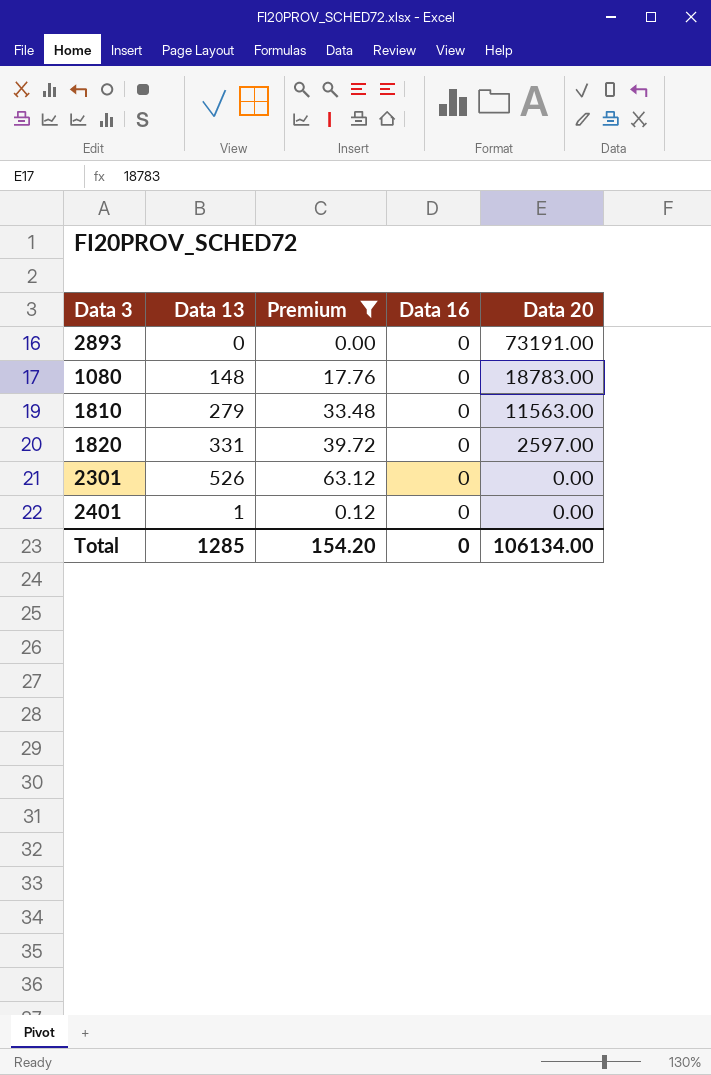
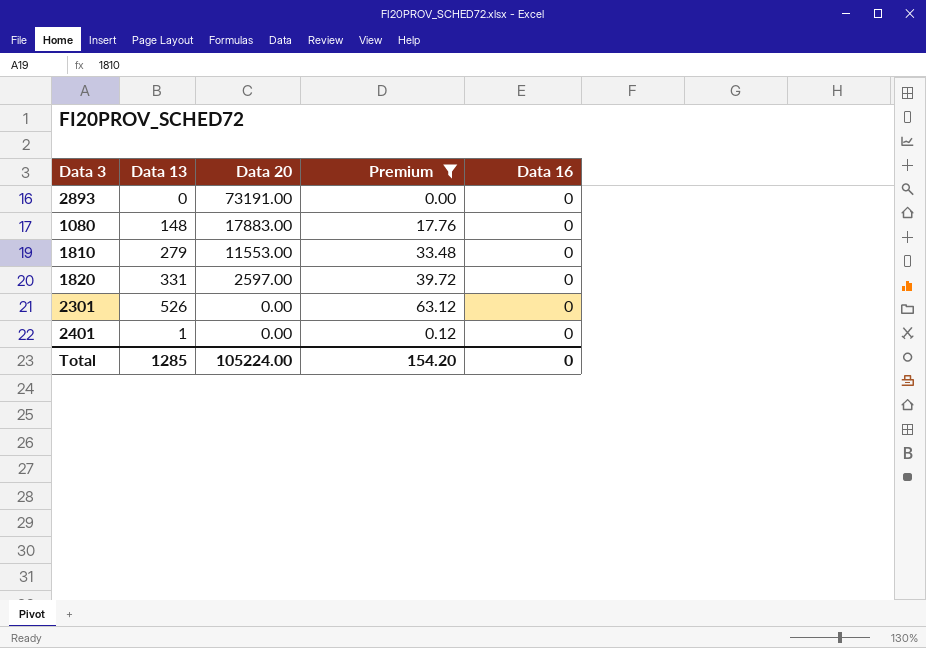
column Data 20 | position: 5 -> 3
1080 | Data 20: 18783.00 -> 17883.00
1810 | Data 20: 11563.00 -> 11553.00
Total | Data 20: 106134.00 -> 105224.00

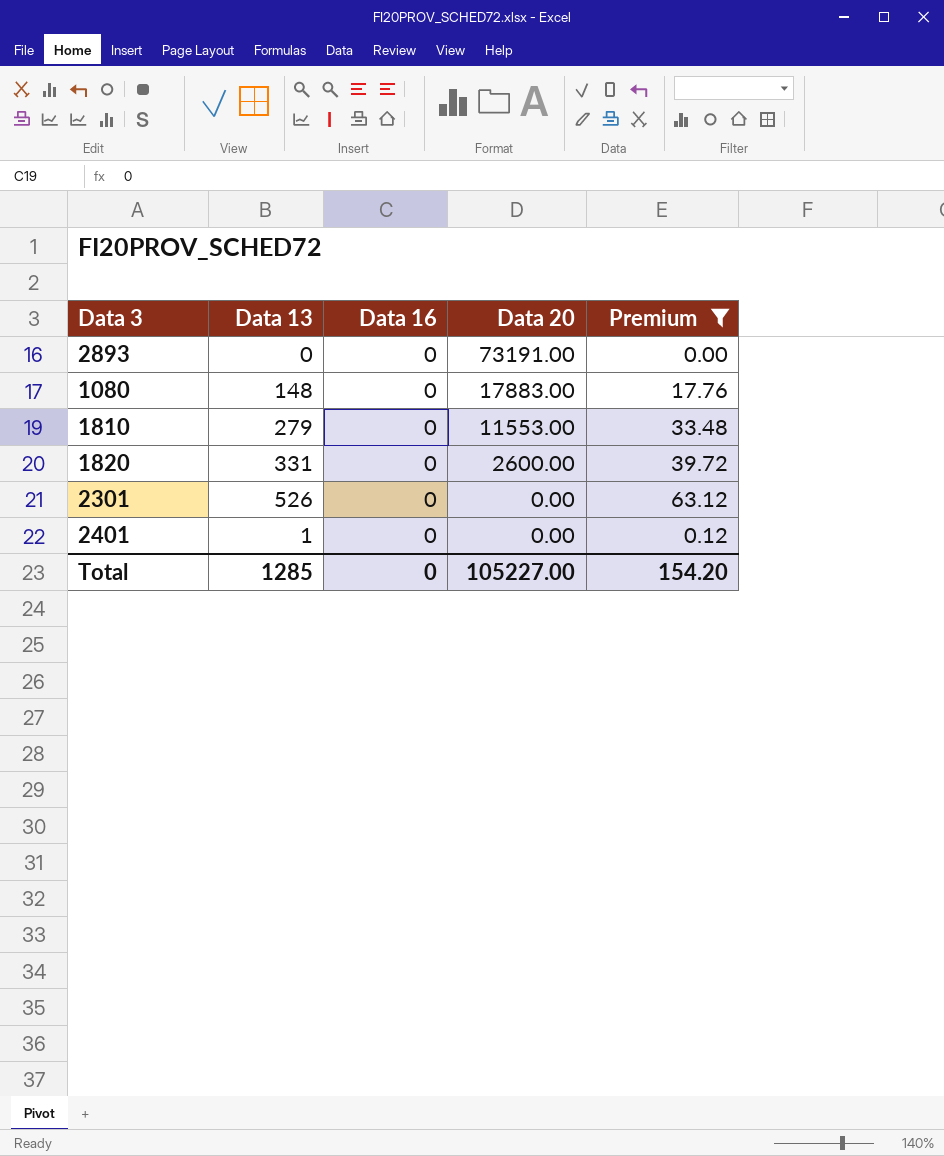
column Data 16 | position: 5 -> 3
1820 | Data 20: 2597.00 -> 2600.00
Total | Data 20: 105224.00 -> 105227.00

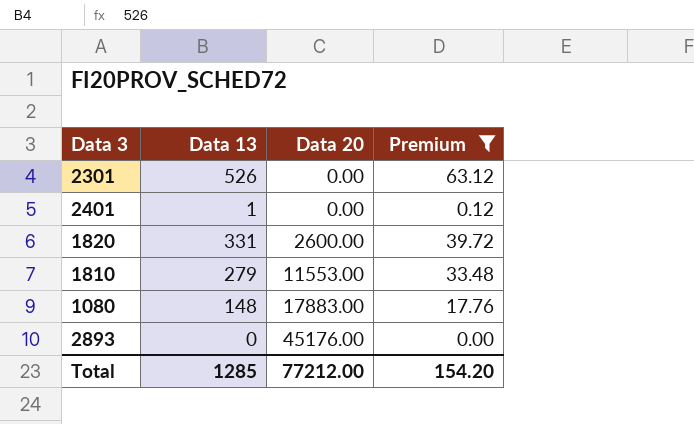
row order: Data 20 descending -> Data 20 ascending
column Data 16 | position: 3 -> none
2893 | Data 20: 73191.00 -> 45176.00
Total | Data 20: 105227.00 -> 77212.00

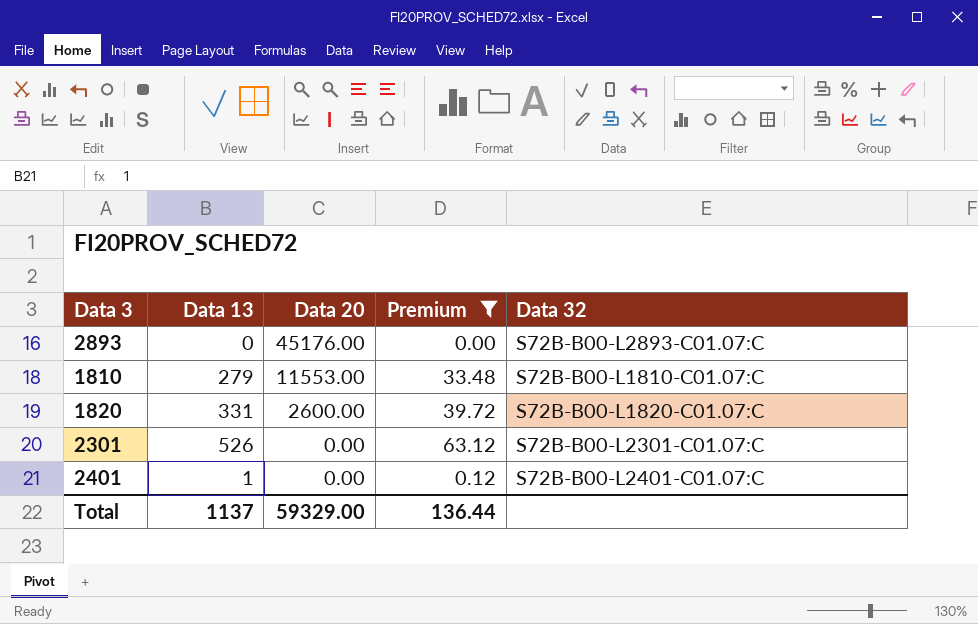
row order: Data 20 ascending -> Data 20 descending
column Data 32 | position: none -> 5
row 1080: 148 | 17883.00 | 17.76 -> none
Total | Data 13: 1285 -> 1137
Total | Data 20: 77212.00 -> 59329.00
Total | Premium: 154.20 -> 136.44

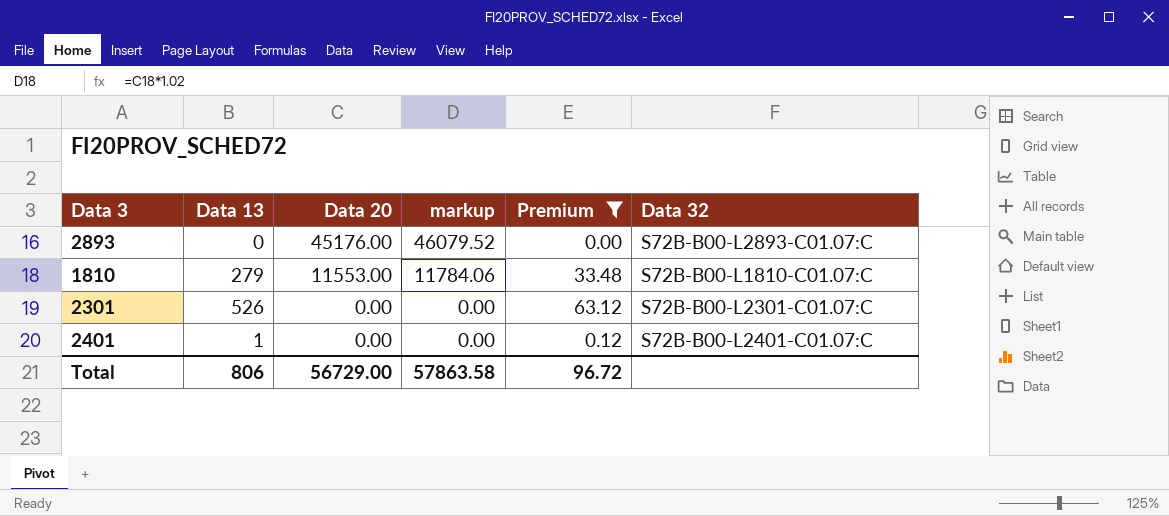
column markup | formula: none -> [Data 20] * 1.02
row 1820: 331 | 2600.00 | 39.72 | S72B-B00-L1820-C01.07:C -> none
Total | Data 13: 1137 -> 806
Total | Data 20: 59329.00 -> 56729.00
Total | Premium: 136.44 -> 96.72

